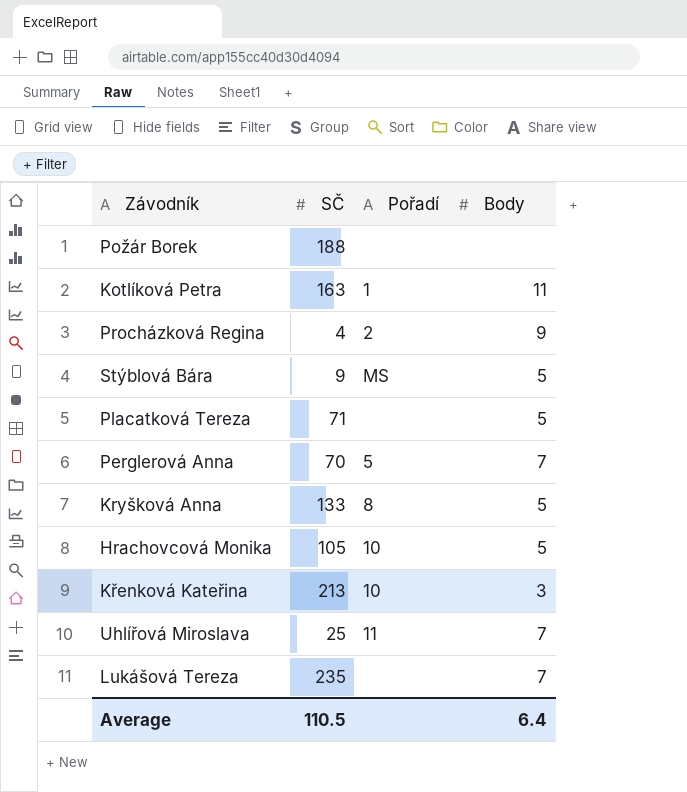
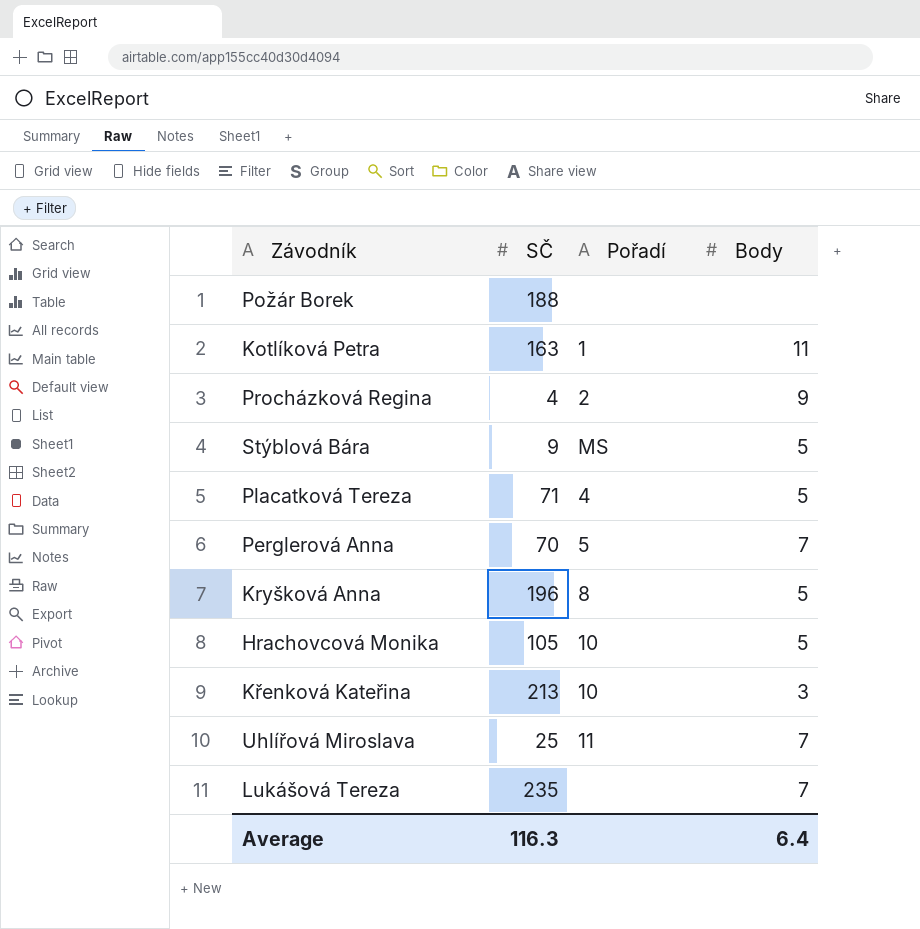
Placatková Tereza | Pořadí: none -> 4
Kryšková Anna | SČ: 133 -> 196
Average | SČ: 110.5 -> 116.3

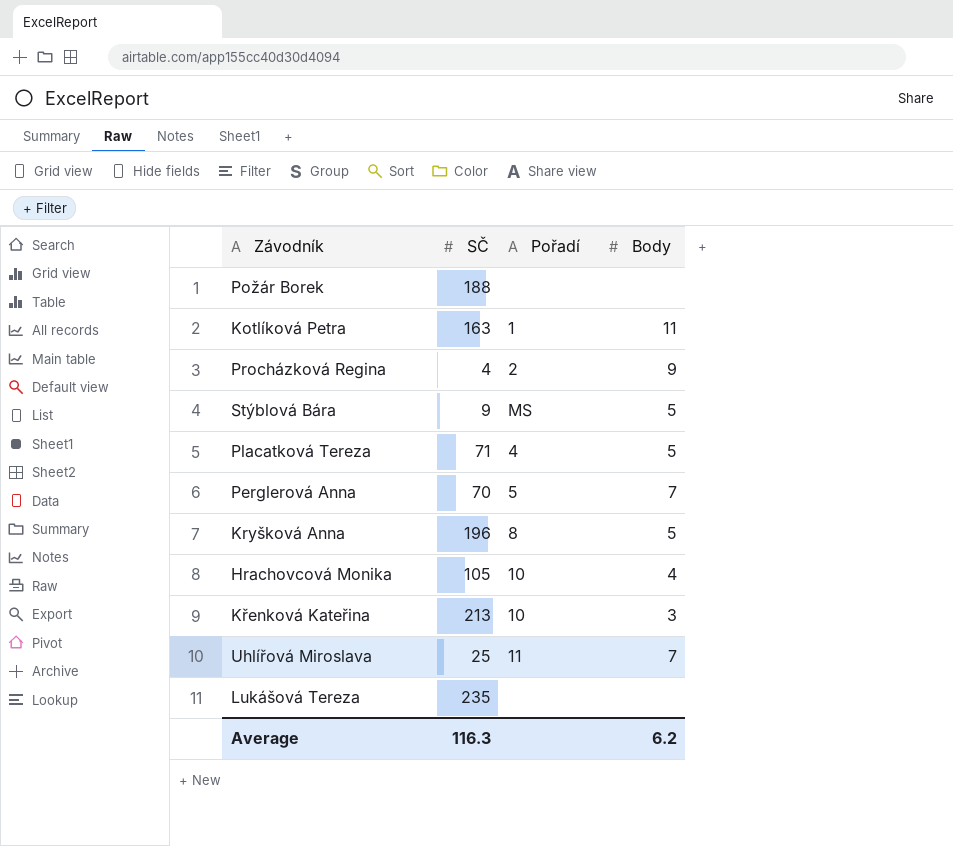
Hrachovcová Monika | Body: 5 -> 4
Lukášová Tereza | Body: 7 -> none
Average | Body: 6.4 -> 6.2

